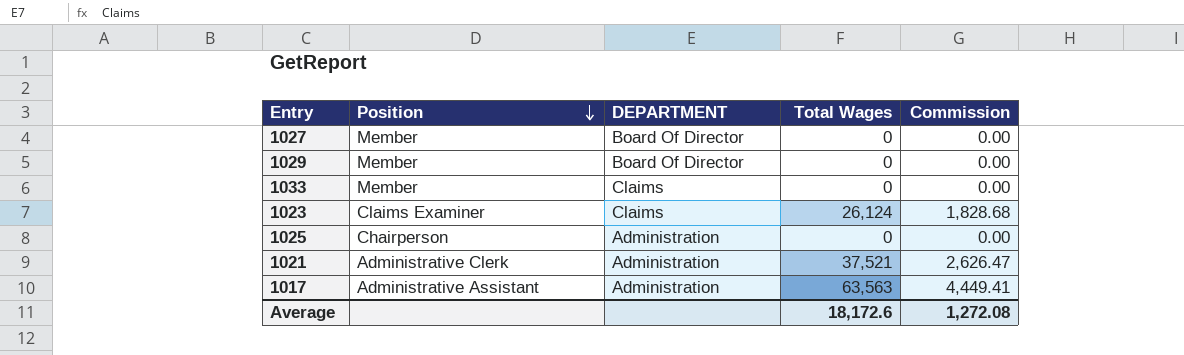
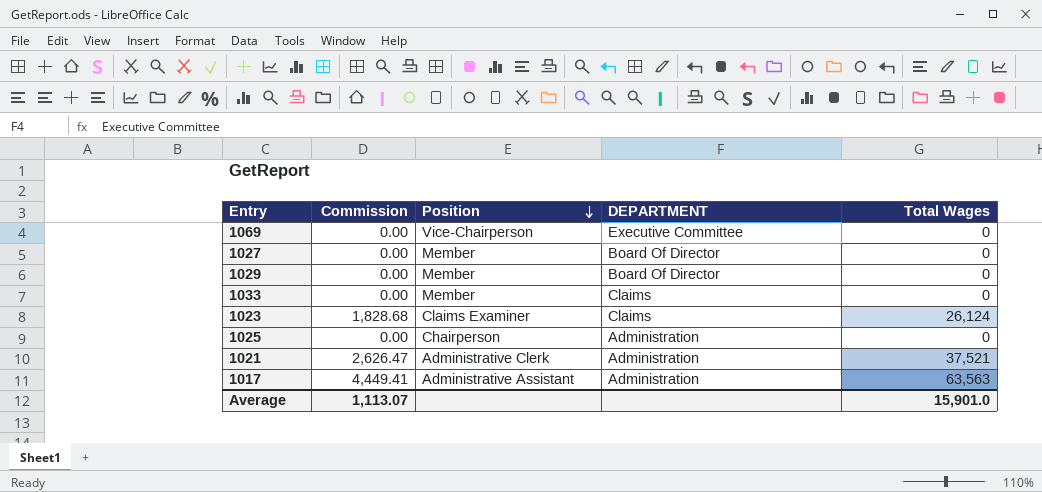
column Commission | position: 5 -> 2
row 1069: none -> 0.00 | Vice-Chairperson | Executive Committee | 0
Average | Commission: 1,272.08 -> 1,113.07
Average | Total Wages: 18,172.6 -> 15,901.0

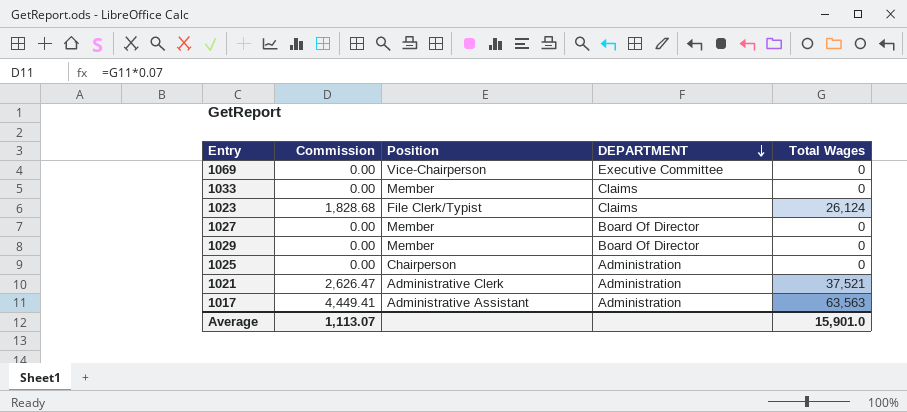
row order: Position descending -> DEPARTMENT descending
1023 | Position: Claims Examiner -> File Clerk/Typist

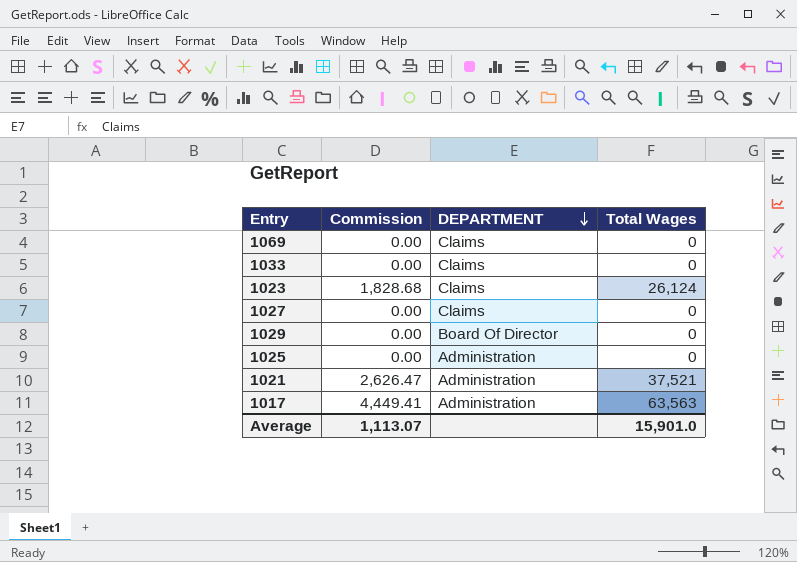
column Position | position: 3 -> none
1069 | DEPARTMENT: Executive Committee -> Claims
1027 | DEPARTMENT: Board Of Director -> Claims

